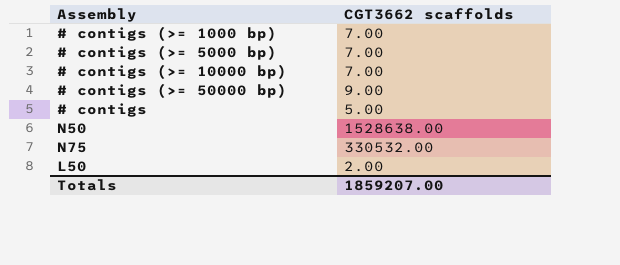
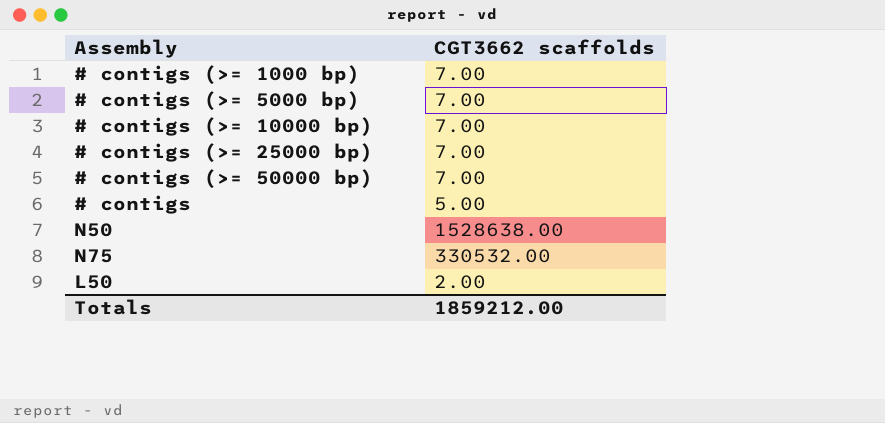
row # contigs (>= 25000 bp): none -> 7.00
# contigs (>= 50000 bp) | CGT3662 scaffolds: 9.00 -> 7.00
Totals | CGT3662 scaffolds: 1859207.00 -> 1859212.00

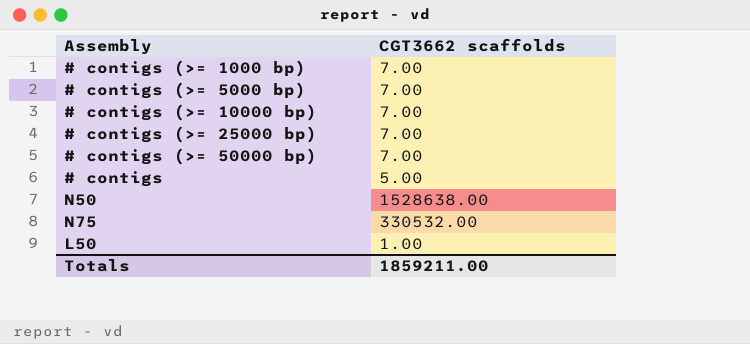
L50 | CGT3662 scaffolds: 2.00 -> 1.00
Totals | CGT3662 scaffolds: 1859212.00 -> 1859211.00

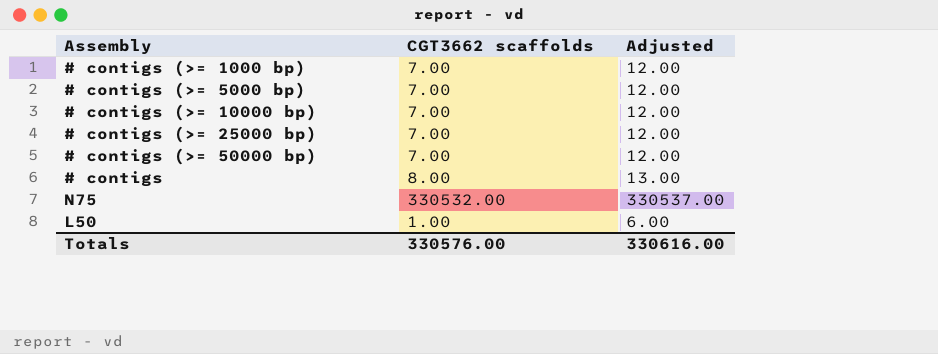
column Adjusted | formula: none -> [CGT3662 scaffolds] + 5
row N50: 1528638.00 -> none
# contigs | CGT3662 scaffolds: 5.00 -> 8.00
Totals | CGT3662 scaffolds: 1859211.00 -> 330576.00

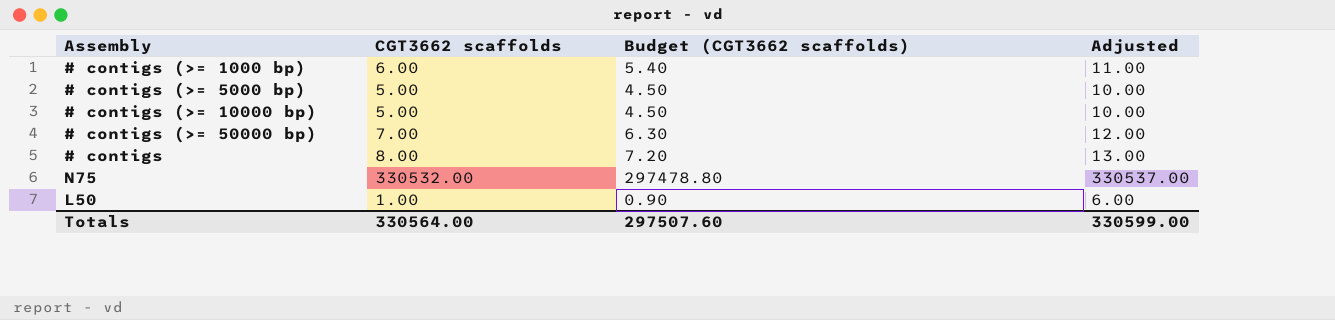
column Budget (CGT3662 scaffolds) | formula: none -> [CGT3662 scaffolds] * 0.9
row # contigs (>= 25000 bp): 7.00 | 12.00 -> none
# contigs (>= 1000 bp) | CGT3662 scaffolds: 7.00 -> 6.00
# contigs (>= 1000 bp) | Adjusted: 12.00 -> 11.00
# contigs (>= 5000 bp) | CGT3662 scaffolds: 7.00 -> 5.00
# contigs (>= 5000 bp) | Adjusted: 12.00 -> 10.00
# contigs (>= 10000 bp) | CGT3662 scaffolds: 7.00 -> 5.00
# contigs (>= 10000 bp) | Adjusted: 12.00 -> 10.00
Totals | CGT3662 scaffolds: 330576.00 -> 330564.00
Totals | Adjusted: 330616.00 -> 330599.00

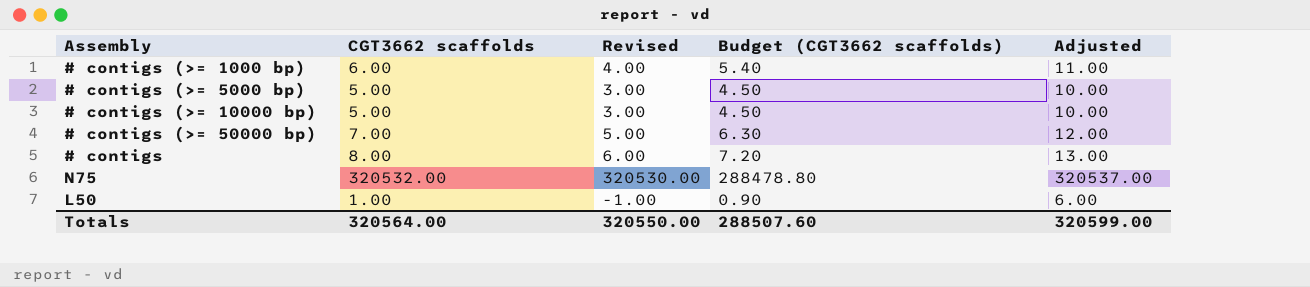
column Revised | formula: none -> [CGT3662 scaffolds] - 2
N75 | CGT3662 scaffolds: 330532.00 -> 320532.00
N75 | Budget (CGT3662 scaffolds): 297478.80 -> 288478.80
N75 | Adjusted: 330537.00 -> 320537.00
Totals | CGT3662 scaffolds: 330564.00 -> 320564.00
Totals | Budget (CGT3662 scaffolds): 297507.60 -> 288507.60
Totals | Adjusted: 330599.00 -> 320599.00

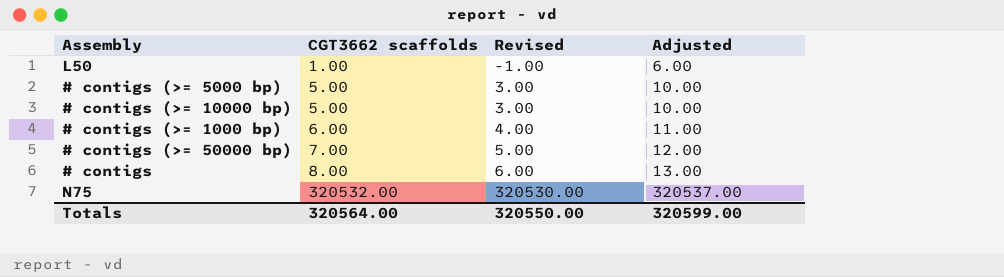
row order: none -> CGT3662 scaffolds ascending
column Budget (CGT3662 scaffolds) | formula: [CGT3662 scaffolds] * 0.9 -> none

